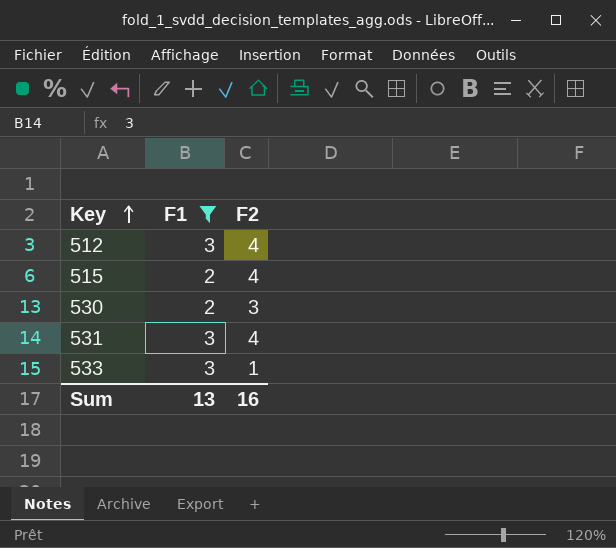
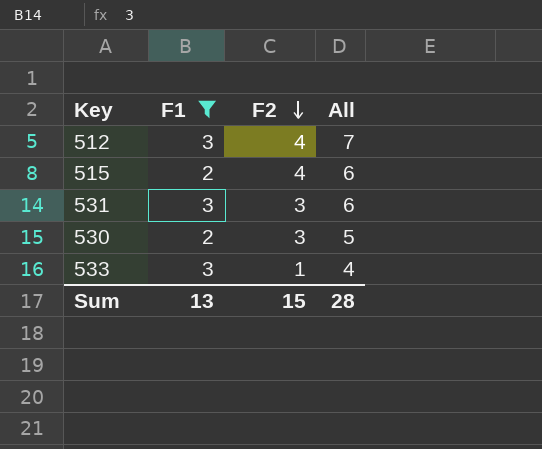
row order: Key ascending -> F2 descending
column All | formula: none -> [F1] + [F2]
531 | F2: 4 -> 3
Sum | F2: 16 -> 15

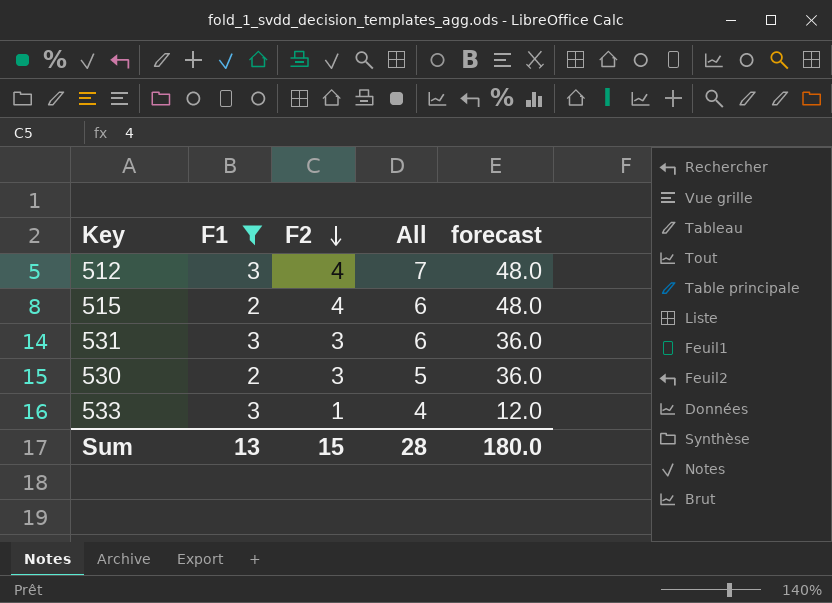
column forecast | formula: none -> [F2] * 12

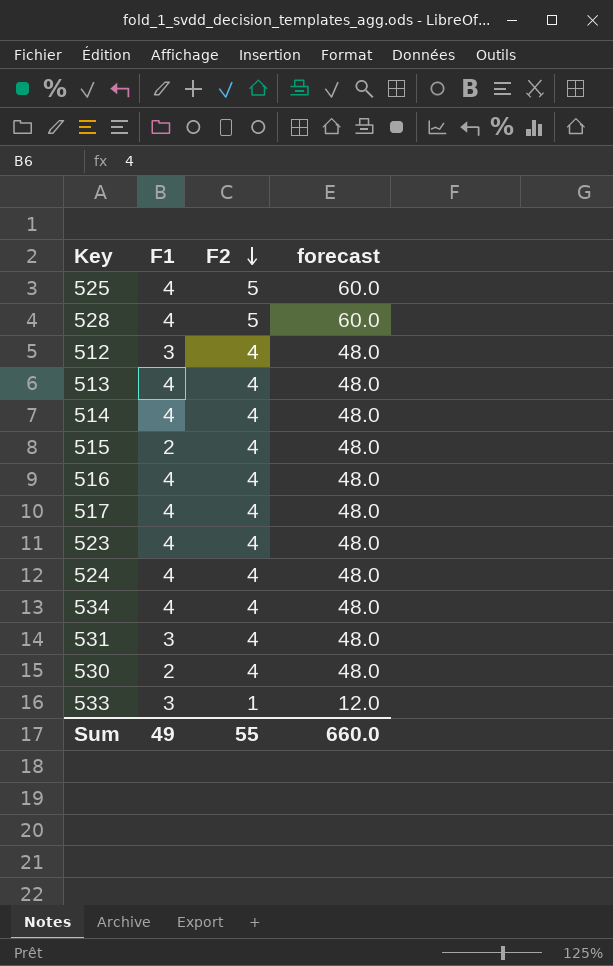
filter: F1 != 4 -> none
column All | formula: [F1] + [F2] -> none
531 | F2: 3 -> 4
531 | forecast: 36.0 -> 48.0
530 | F2: 3 -> 4
530 | forecast: 36.0 -> 48.0
Sum | F1: 13 -> 49
Sum | F2: 15 -> 55
Sum | forecast: 180.0 -> 660.0

